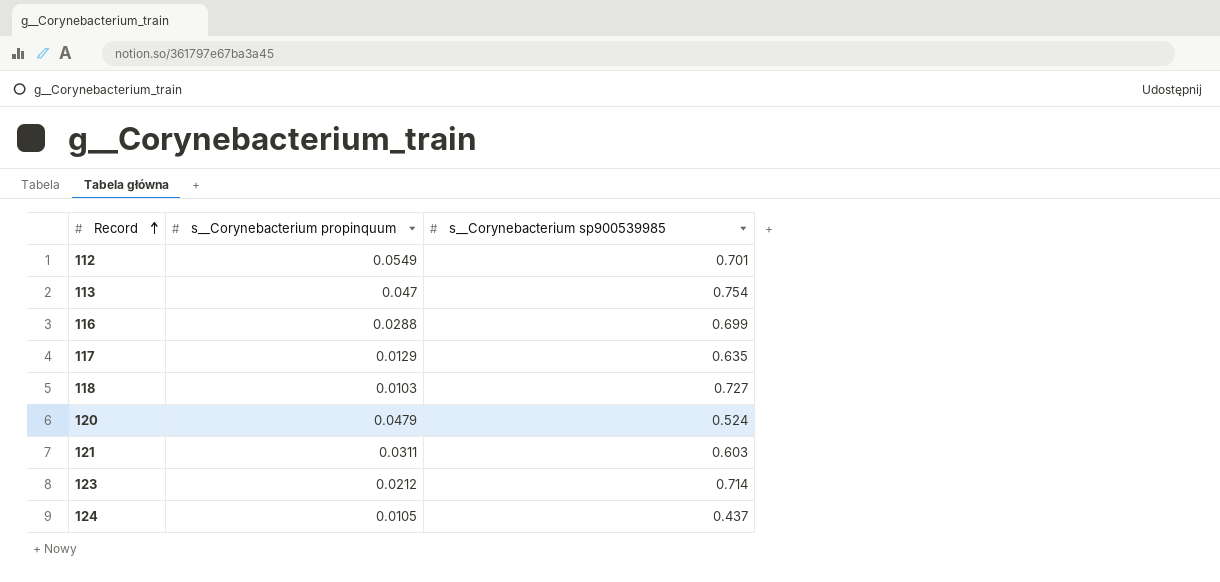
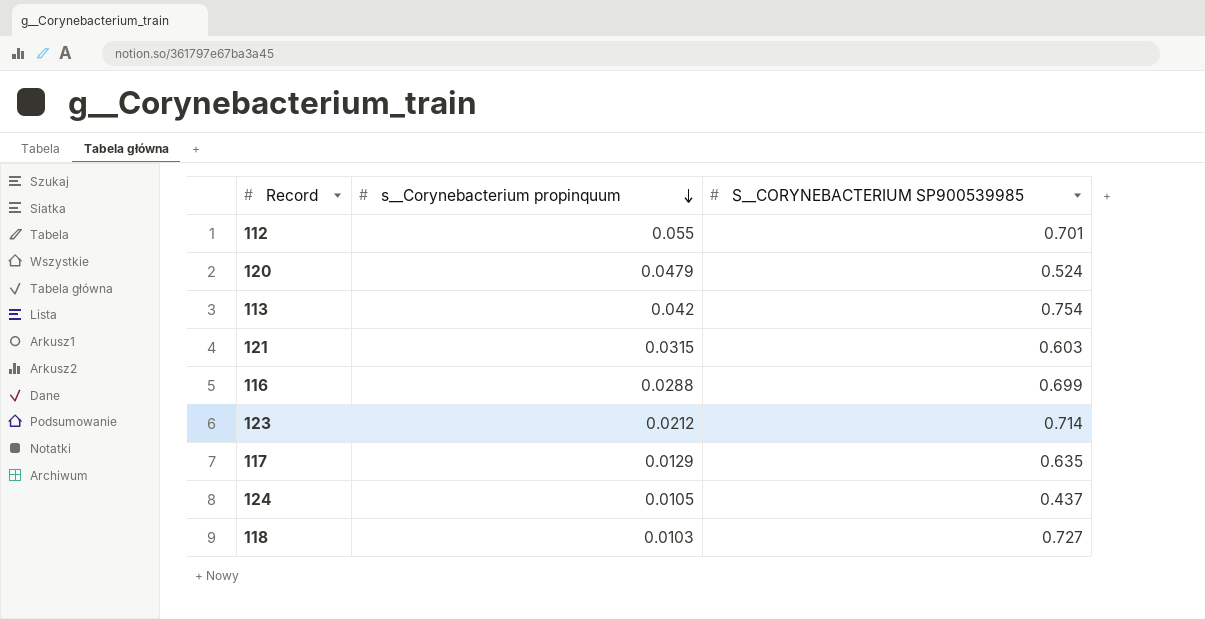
row order: Record ascending -> s__Corynebacterium propinquum descending
column name: s__Corynebacterium sp900539985 -> S__CORYNEBACTERIUM SP900539985
112 | s__Corynebacterium propinquum: 0.0549 -> 0.055
113 | s__Corynebacterium propinquum: 0.047 -> 0.042
121 | s__Corynebacterium propinquum: 0.0311 -> 0.0315

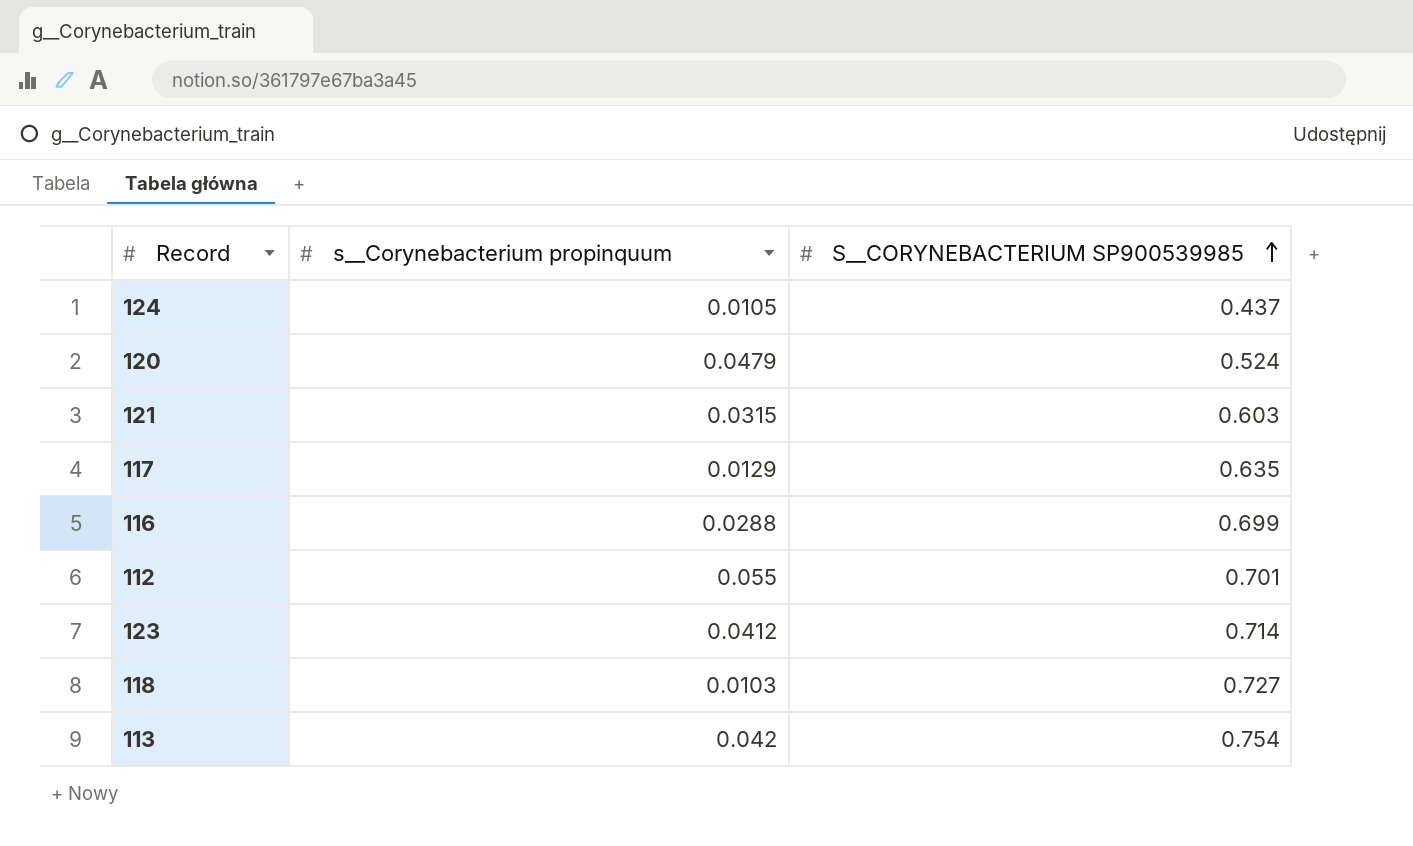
row order: s__Corynebacterium propinquum descending -> S__CORYNEBACTERIUM SP900539985 ascending
123 | s__Corynebacterium propinquum: 0.0212 -> 0.0412

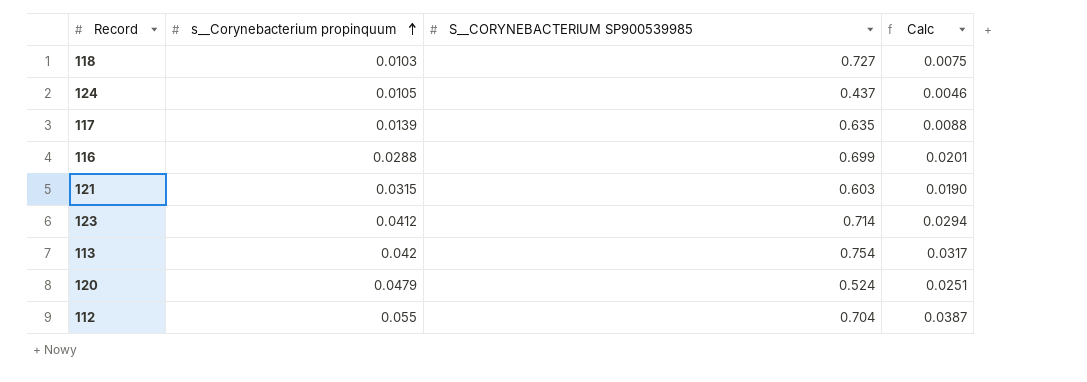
row order: S__CORYNEBACTERIUM SP900539985 ascending -> s__Corynebacterium propinquum ascending
column Calc | formula: none -> [s__Corynebacterium propinquum] * [S__CORYNEBACTERIUM SP900539985]
117 | s__Corynebacterium propinquum: 0.0129 -> 0.0139
112 | S__CORYNEBACTERIUM SP900539985: 0.701 -> 0.704

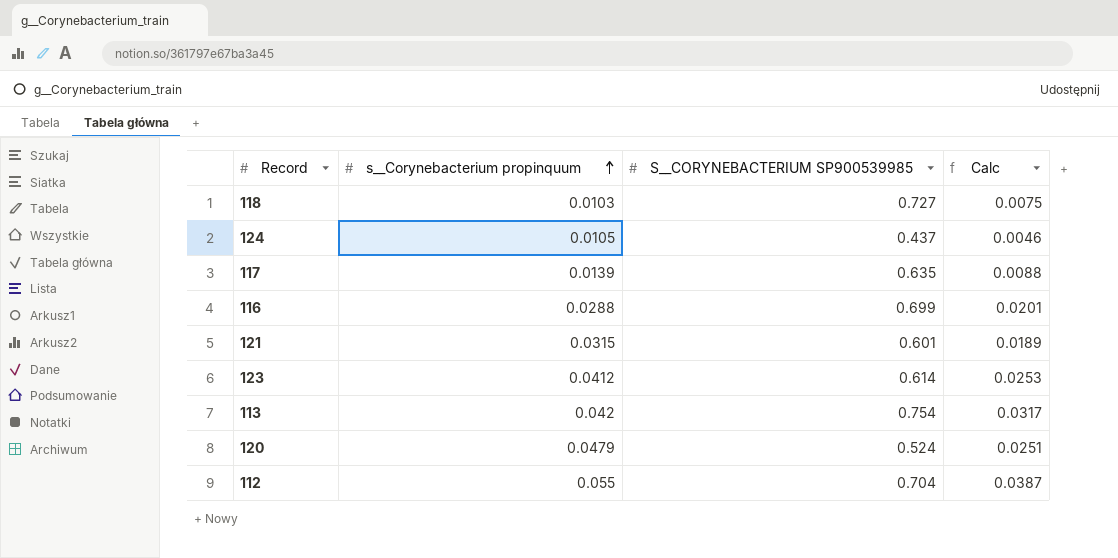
121 | S__CORYNEBACTERIUM SP900539985: 0.603 -> 0.601
121 | Calc: 0.0190 -> 0.0189
123 | S__CORYNEBACTERIUM SP900539985: 0.714 -> 0.614
123 | Calc: 0.0294 -> 0.0253

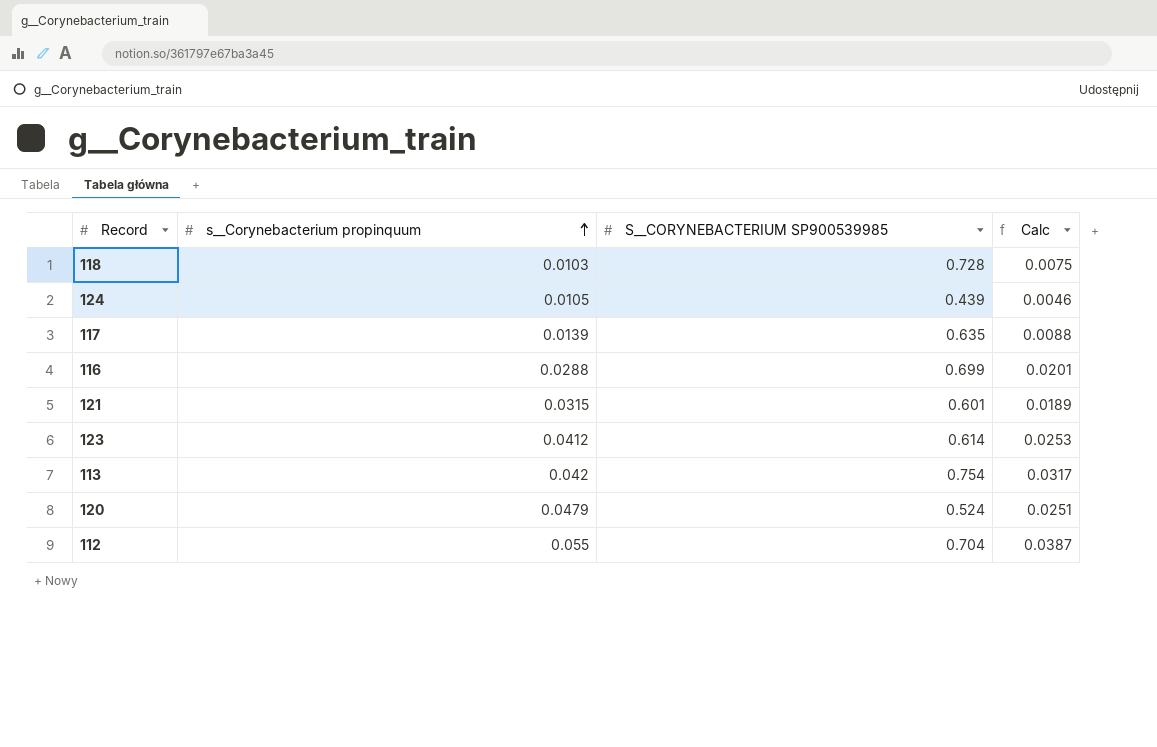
118 | S__CORYNEBACTERIUM SP900539985: 0.727 -> 0.728
124 | S__CORYNEBACTERIUM SP900539985: 0.437 -> 0.439

